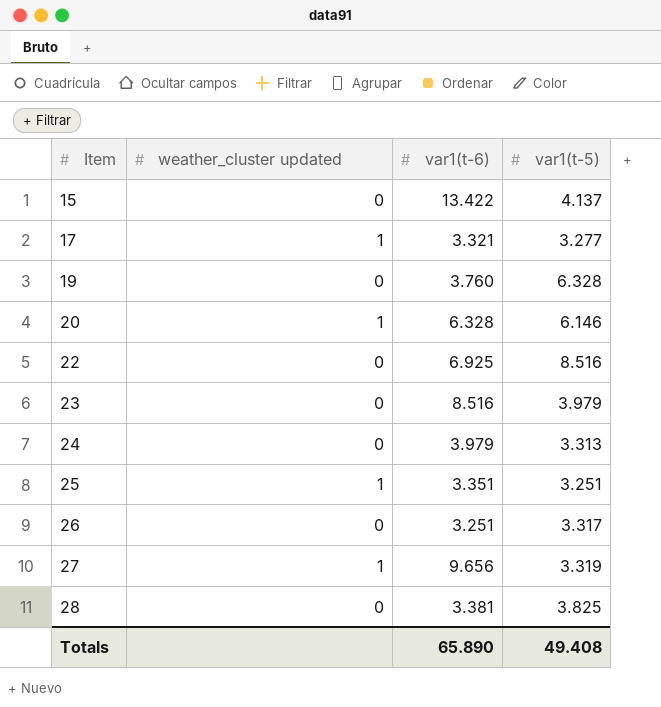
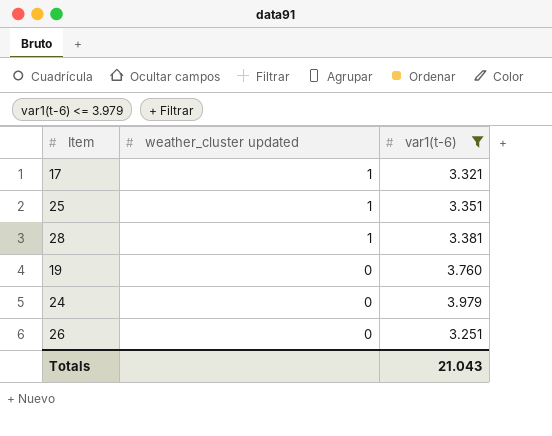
filter: none -> var1(t-6) <= 3.979
row order: Item ascending -> weather_cluster updated descending
column var1(t-5) | position: 4 -> none
28 | weather_cluster updated: 0 -> 1
Totals | var1(t-6): 65.890 -> 21.043

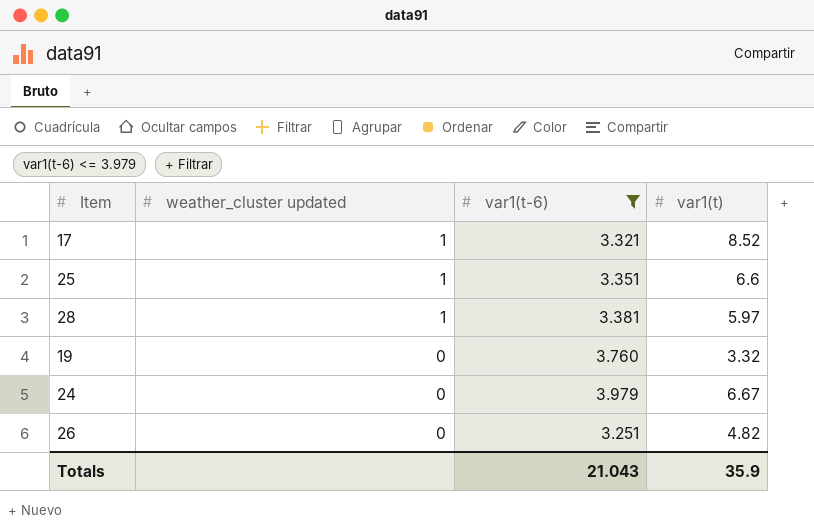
column var1(t) | position: none -> 4

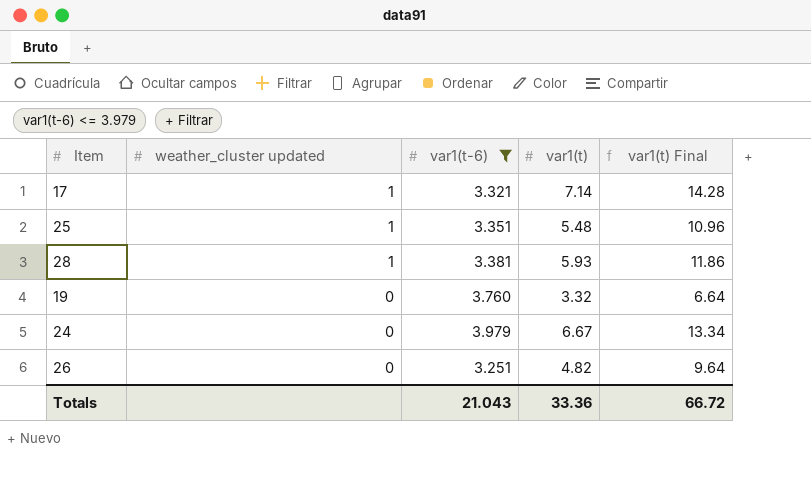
column var1(t) Final | formula: none -> [var1(t)] * 2
17 | var1(t): 8.52 -> 7.14
25 | var1(t): 6.6 -> 5.48
28 | var1(t): 5.97 -> 5.93
Totals | var1(t): 35.9 -> 33.36

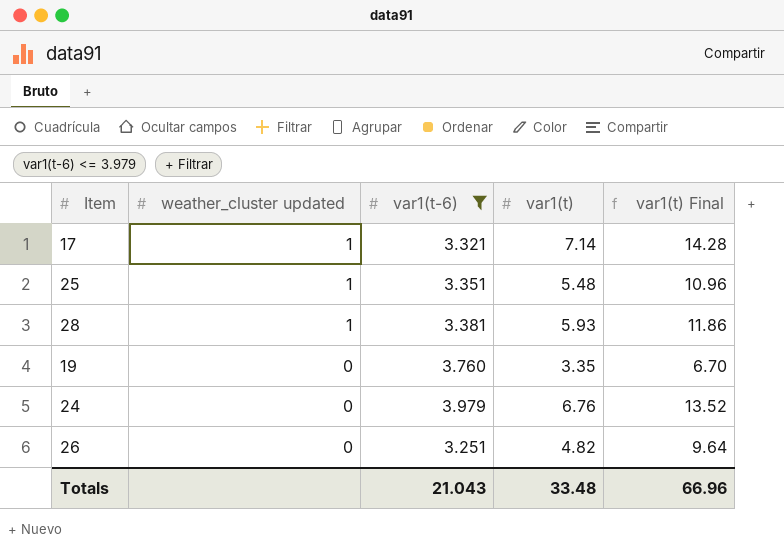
19 | var1(t): 3.32 -> 3.35
19 | var1(t) Final: 6.64 -> 6.70
24 | var1(t): 6.67 -> 6.76
24 | var1(t) Final: 13.34 -> 13.52
Totals | var1(t): 33.36 -> 33.48
Totals | var1(t) Final: 66.72 -> 66.96

